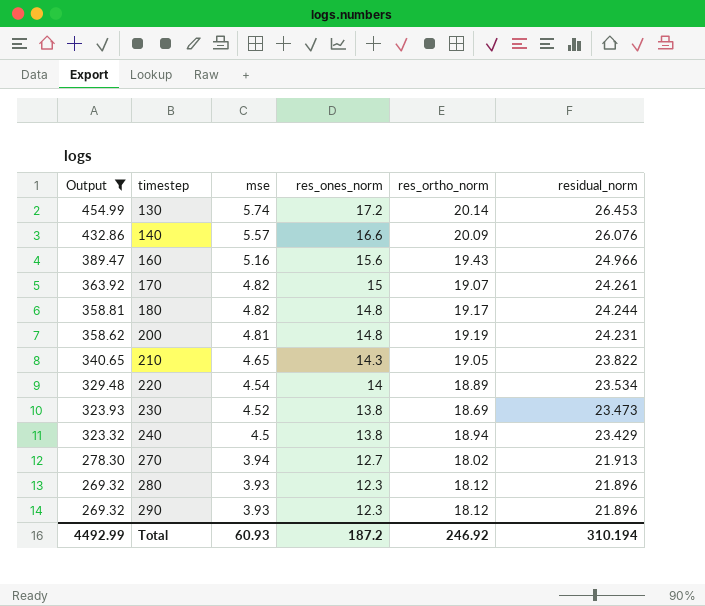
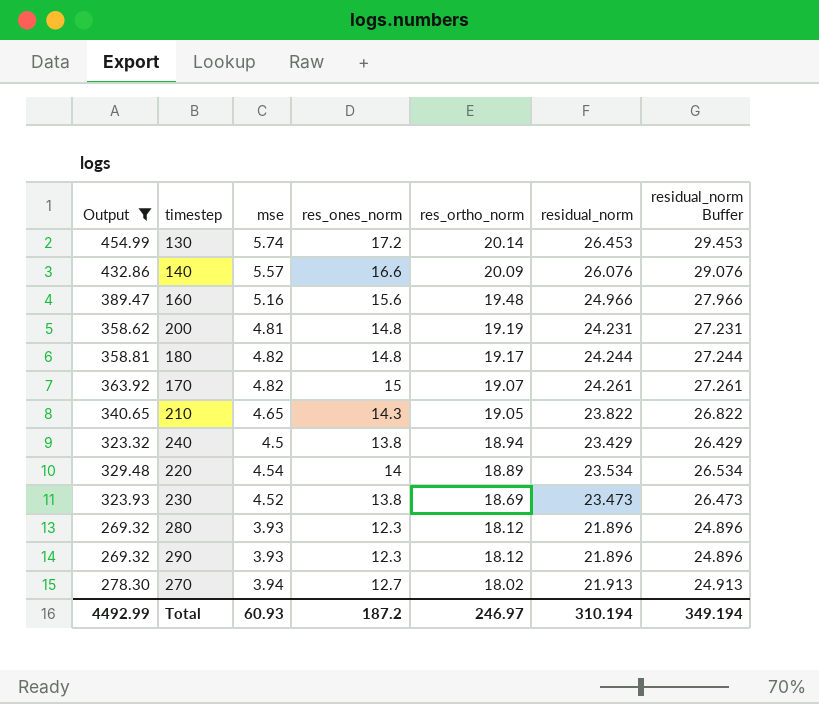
row order: Output descending -> res_ortho_norm descending
column residual_norm Buffer | formula: none -> [residual_norm] + 3
160 | res_ortho_norm: 19.43 -> 19.48
Total | res_ortho_norm: 246.92 -> 246.97

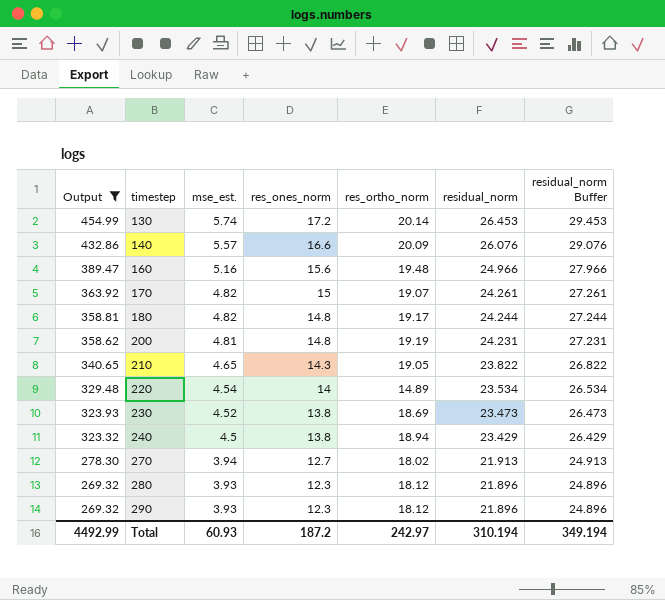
row order: res_ortho_norm descending -> Output descending
column name: mse -> mse_est.
220 | res_ortho_norm: 18.89 -> 14.89
Total | res_ortho_norm: 246.97 -> 242.97

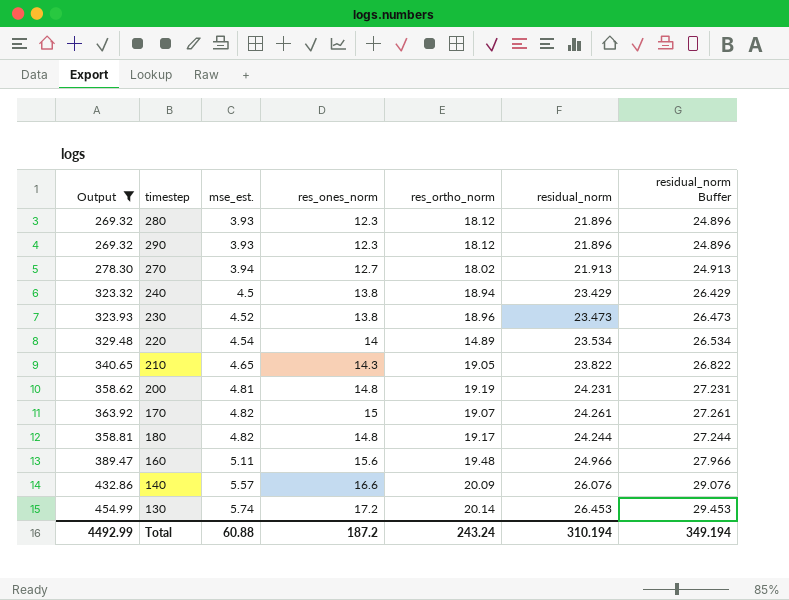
row order: Output descending -> mse_est. ascending
230 | res_ortho_norm: 18.69 -> 18.96
160 | mse_est.: 5.16 -> 5.11
Total | mse_est.: 60.93 -> 60.88
Total | res_ortho_norm: 242.97 -> 243.24

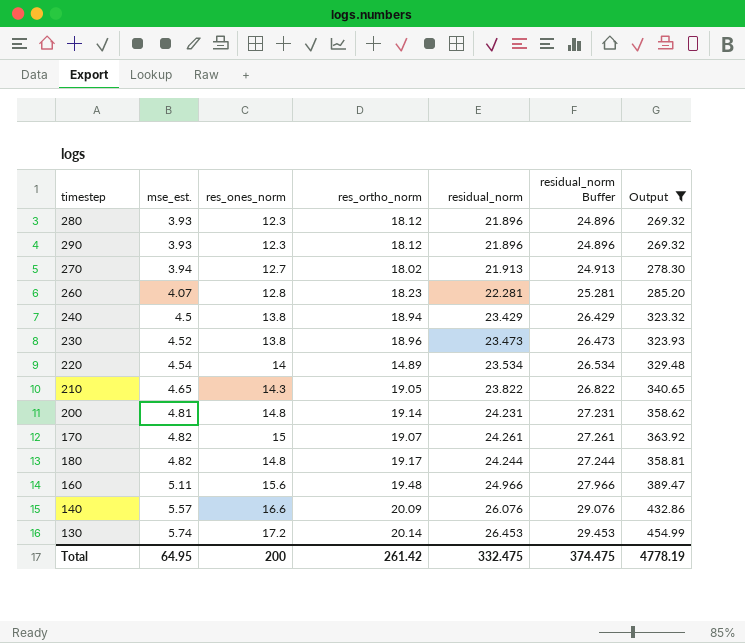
column Output | position: 1 -> 7
row 260: none -> 4.07 | 12.8 | 18.23 | 22.281 | 25.281 | 285.20
200 | res_ortho_norm: 19.19 -> 19.14
Total | mse_est.: 60.88 -> 64.95
Total | res_ones_norm: 187.2 -> 200
Total | res_ortho_norm: 243.24 -> 261.42
Total | residual_norm: 310.194 -> 332.475
Total | residual_norm Buffer: 349.194 -> 374.475
Total | Output: 4492.99 -> 4778.19

